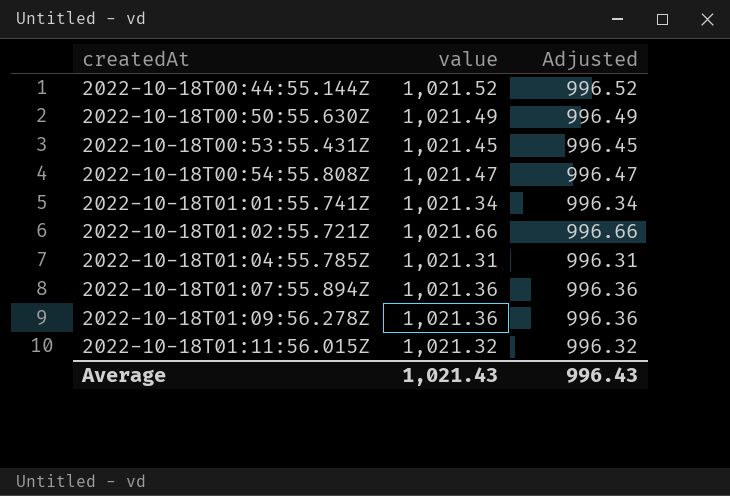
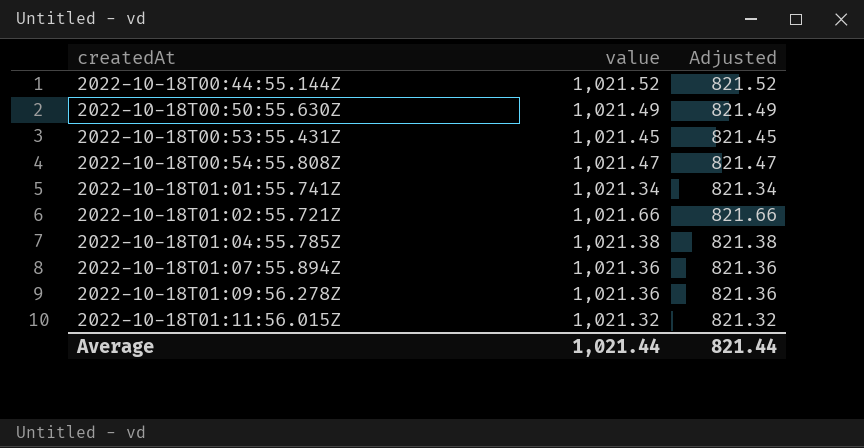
column Adjusted | formula: [value] - 25 -> [value] - 200
2022-10-18T01:04:55.785Z | value: 1,021.31 -> 1,021.38
Average | value: 1,021.43 -> 1,021.44
Average | Adjusted: 996.43 -> 821.44

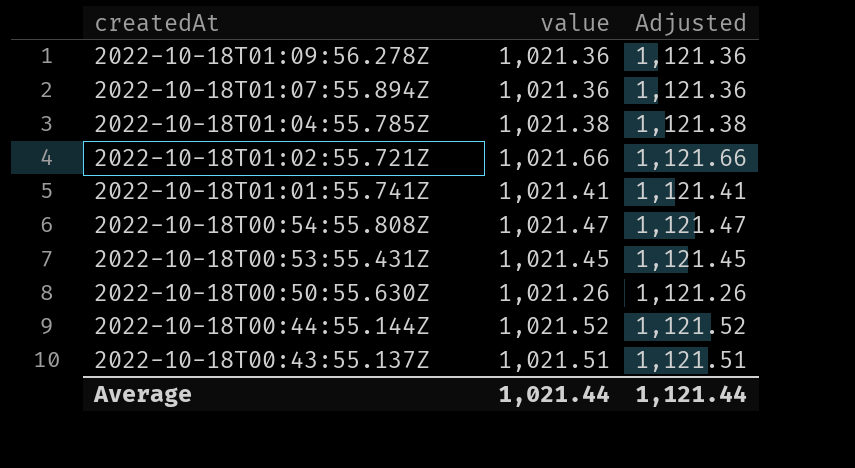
row order: createdAt ascending -> createdAt descending
column Adjusted | formula: [value] - 200 -> [value] + 100
row 2022-10-18T01:11:56.015Z: 1,021.32 | 821.32 -> none
2022-10-18T01:01:55.741Z | value: 1,021.34 -> 1,021.41
2022-10-18T00:50:55.630Z | value: 1,021.49 -> 1,021.26
row 2022-10-18T00:43:55.137Z: none -> 1,021.51 | 1,121.51
Average | Adjusted: 821.44 -> 1,121.44

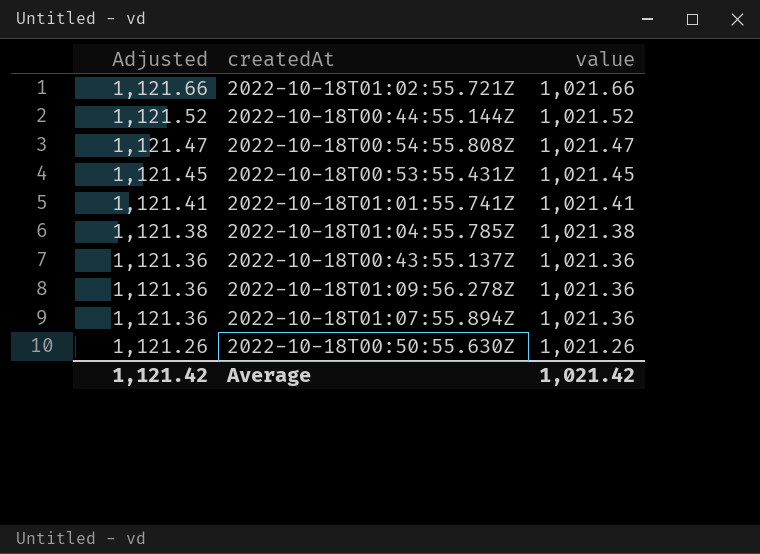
row order: createdAt descending -> Adjusted descending
column Adjusted | position: 3 -> 1
2022-10-18T00:43:55.137Z | Adjusted: 1,121.51 -> 1,121.36
2022-10-18T00:43:55.137Z | value: 1,021.51 -> 1,021.36
Average | Adjusted: 1,121.44 -> 1,121.42
Average | value: 1,021.44 -> 1,021.42

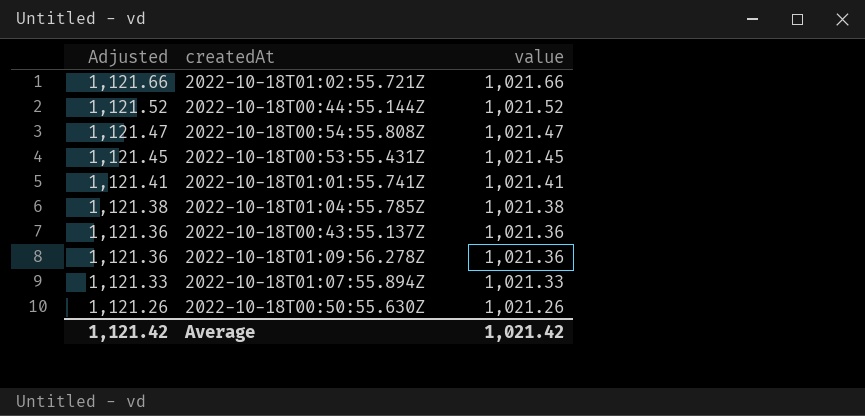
2022-10-18T01:07:55.894Z | Adjusted: 1,121.36 -> 1,121.33
2022-10-18T01:07:55.894Z | value: 1,021.36 -> 1,021.33

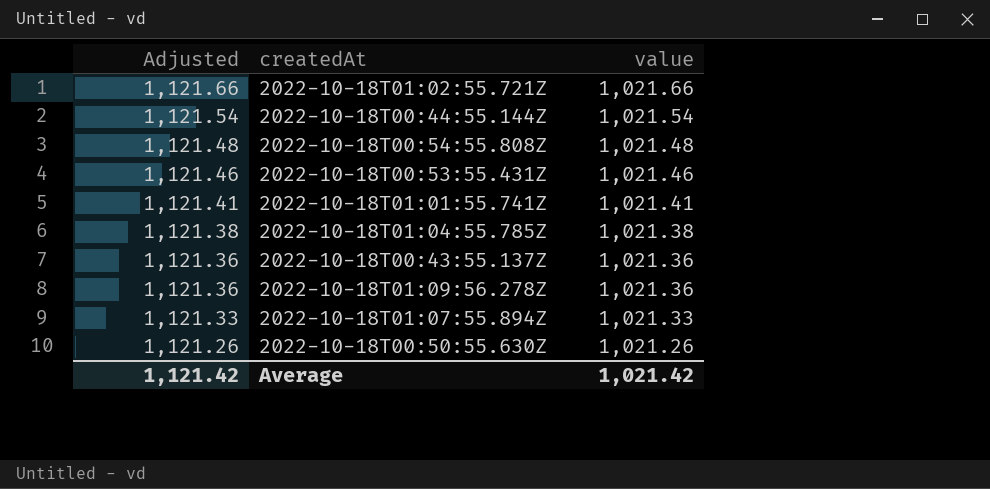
2022-10-18T00:44:55.144Z | Adjusted: 1,121.52 -> 1,121.54
2022-10-18T00:44:55.144Z | value: 1,021.52 -> 1,021.54
2022-10-18T00:54:55.808Z | Adjusted: 1,121.47 -> 1,121.48
2022-10-18T00:54:55.808Z | value: 1,021.47 -> 1,021.48
2022-10-18T00:53:55.431Z | Adjusted: 1,121.45 -> 1,121.46
2022-10-18T00:53:55.431Z | value: 1,021.45 -> 1,021.46

